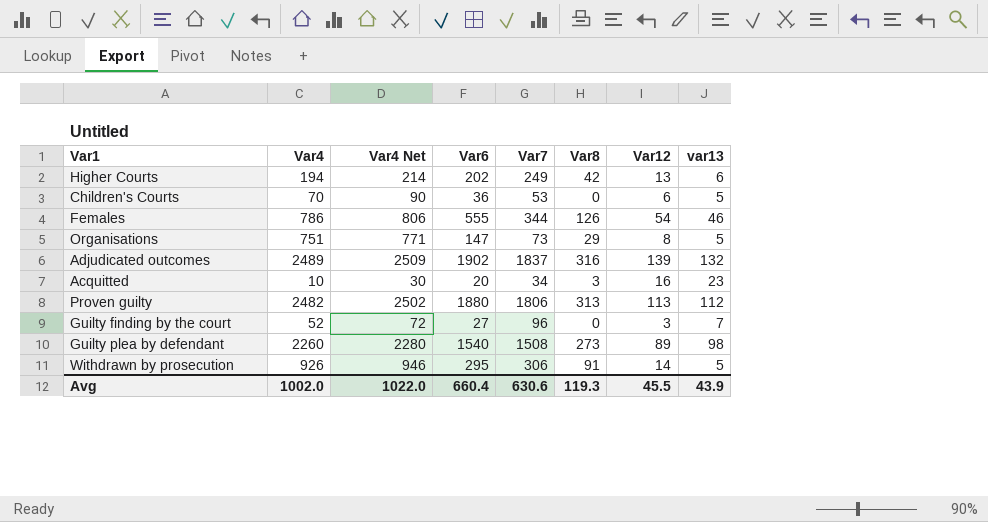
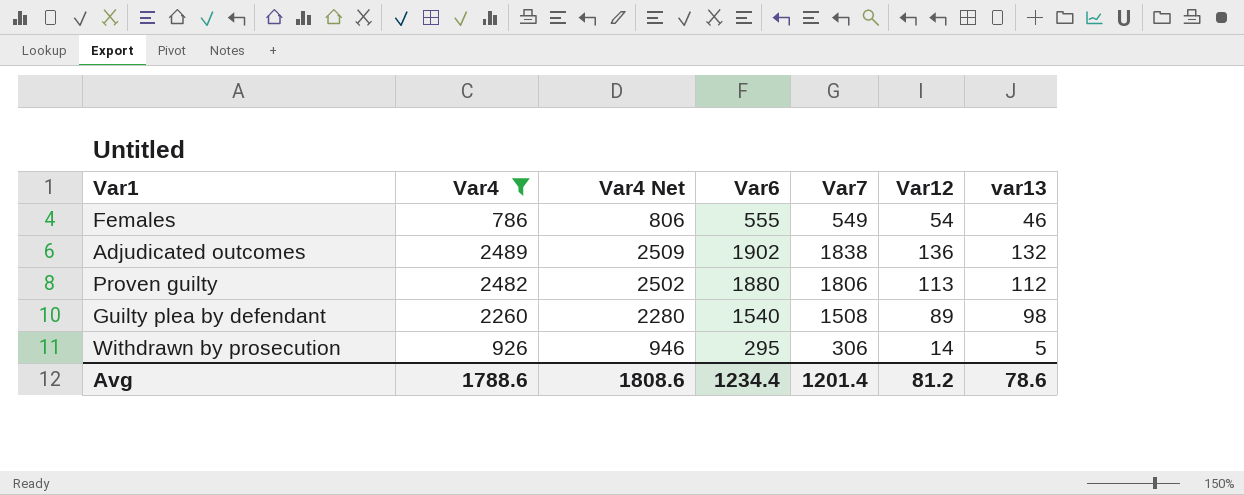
filter: none -> Var4 >= 786
column Var8 | position: 6 -> none
Females | Var7: 344 -> 549
Adjudicated outcomes | Var7: 1837 -> 1838
Adjudicated outcomes | Var12: 139 -> 136
Avg | Var4: 1002.0 -> 1788.6
Avg | Var4 Net: 1022.0 -> 1808.6
Avg | Var6: 660.4 -> 1234.4
Avg | Var7: 630.6 -> 1201.4
Avg | Var12: 45.5 -> 81.2
Avg | var13: 43.9 -> 78.6

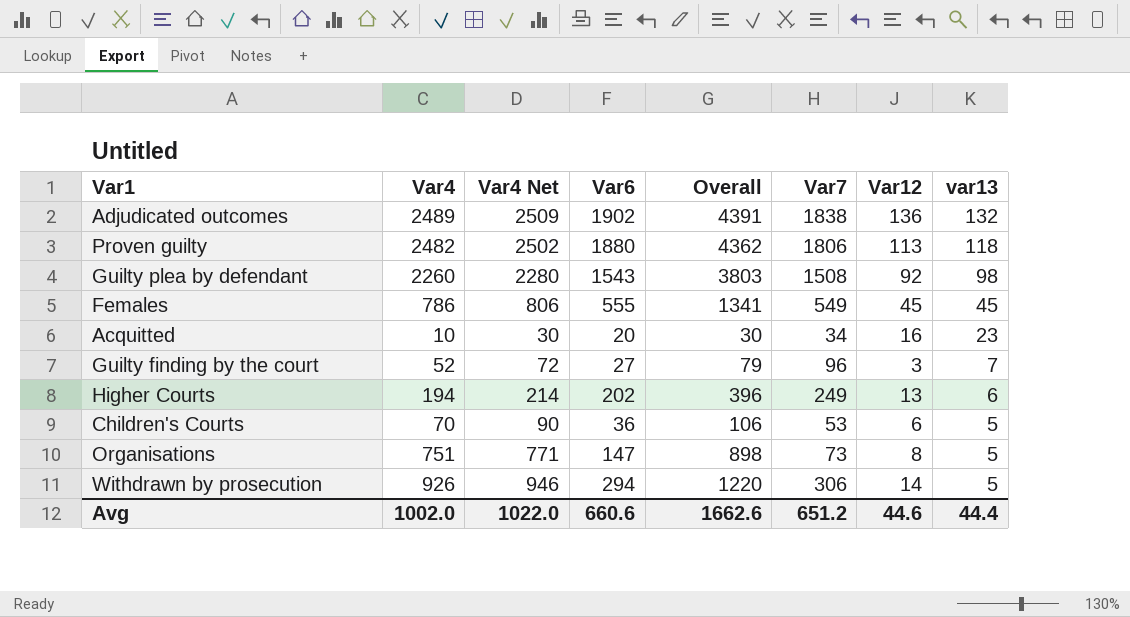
filter: Var4 >= 786 -> none
row order: none -> var13 descending
column Overall | formula: none -> [Var4] + [Var6]
Proven guilty | var13: 112 -> 118
Guilty plea by defendant | Var6: 1540 -> 1543
Guilty plea by defendant | Var12: 89 -> 92
Females | Var12: 54 -> 45
Females | var13: 46 -> 45
Withdrawn by prosecution | Var6: 295 -> 294
Avg | Var4: 1788.6 -> 1002.0
Avg | Var4 Net: 1808.6 -> 1022.0
Avg | Var6: 1234.4 -> 660.6
Avg | Var7: 1201.4 -> 651.2
Avg | Var12: 81.2 -> 44.6
Avg | var13: 78.6 -> 44.4

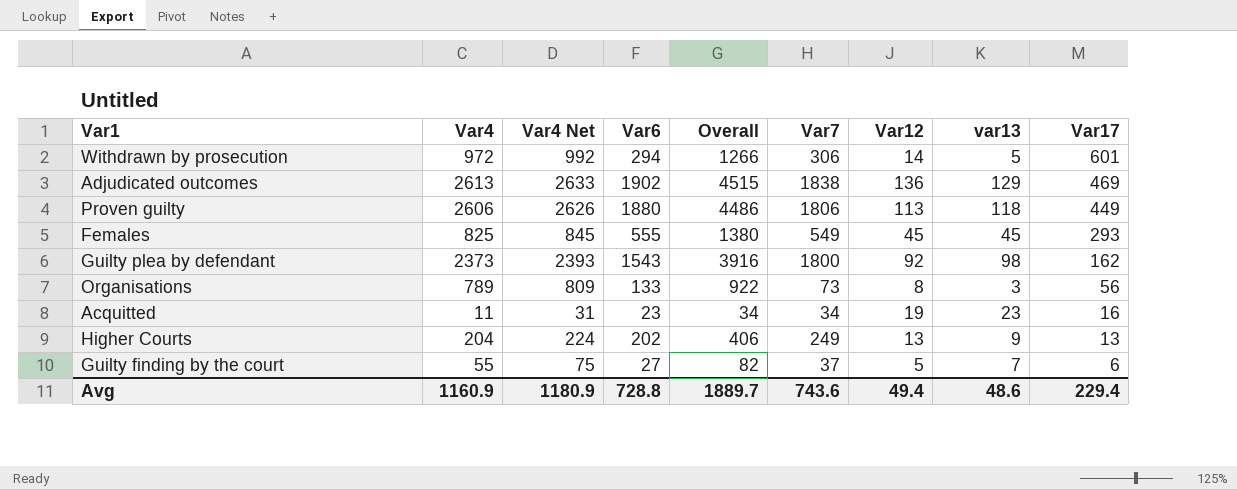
row order: var13 descending -> Var17 descending
column Var17 | position: none -> 9
row Children's Courts: 70 | 90 | 36 | 106 | 53 | 6 | 5 -> none
Withdrawn by prosecution | Var4: 926 -> 972
Withdrawn by prosecution | Var4 Net: 946 -> 992
Withdrawn by prosecution | Overall: 1220 -> 1266
Adjudicated outcomes | Var4: 2489 -> 2613
Adjudicated outcomes | Var4 Net: 2509 -> 2633
Adjudicated outcomes | Overall: 4391 -> 4515
Adjudicated outcomes | var13: 132 -> 129
Proven guilty | Var4: 2482 -> 2606
Proven guilty | Var4 Net: 2502 -> 2626
Proven guilty | Overall: 4362 -> 4486
Females | Var4: 786 -> 825
Females | Var4 Net: 806 -> 845
Females | Overall: 1341 -> 1380
Guilty plea by defendant | Var4: 2260 -> 2373
Guilty plea by defendant | Var4 Net: 2280 -> 2393
Guilty plea by defendant | Overall: 3803 -> 3916
Guilty plea by defendant | Var7: 1508 -> 1800
Organisations | Var4: 751 -> 789
Organisations | Var4 Net: 771 -> 809
Organisations | Var6: 147 -> 133
Organisations | Overall: 898 -> 922
Organisations | var13: 5 -> 3
Acquitted | Var4: 10 -> 11
Acquitted | Var4 Net: 30 -> 31
Acquitted | Var6: 20 -> 23
Acquitted | Overall: 30 -> 34
Acquitted | Var12: 16 -> 19
Higher Courts | Var4: 194 -> 204
Higher Courts | Var4 Net: 214 -> 224
Higher Courts | Overall: 396 -> 406
Higher Courts | var13: 6 -> 9
Guilty finding by the court | Var4: 52 -> 55
Guilty finding by the court | Var4 Net: 72 -> 75
Guilty finding by the court | Overall: 79 -> 82
Guilty finding by the court | Var7: 96 -> 37
Guilty finding by the court | Var12: 3 -> 5
Avg | Var4: 1002.0 -> 1160.9
Avg | Var4 Net: 1022.0 -> 1180.9
Avg | Var6: 660.6 -> 728.8
Avg | Overall: 1662.6 -> 1889.7
Avg | Var7: 651.2 -> 743.6
Avg | Var12: 44.6 -> 49.4
Avg | var13: 44.4 -> 48.6

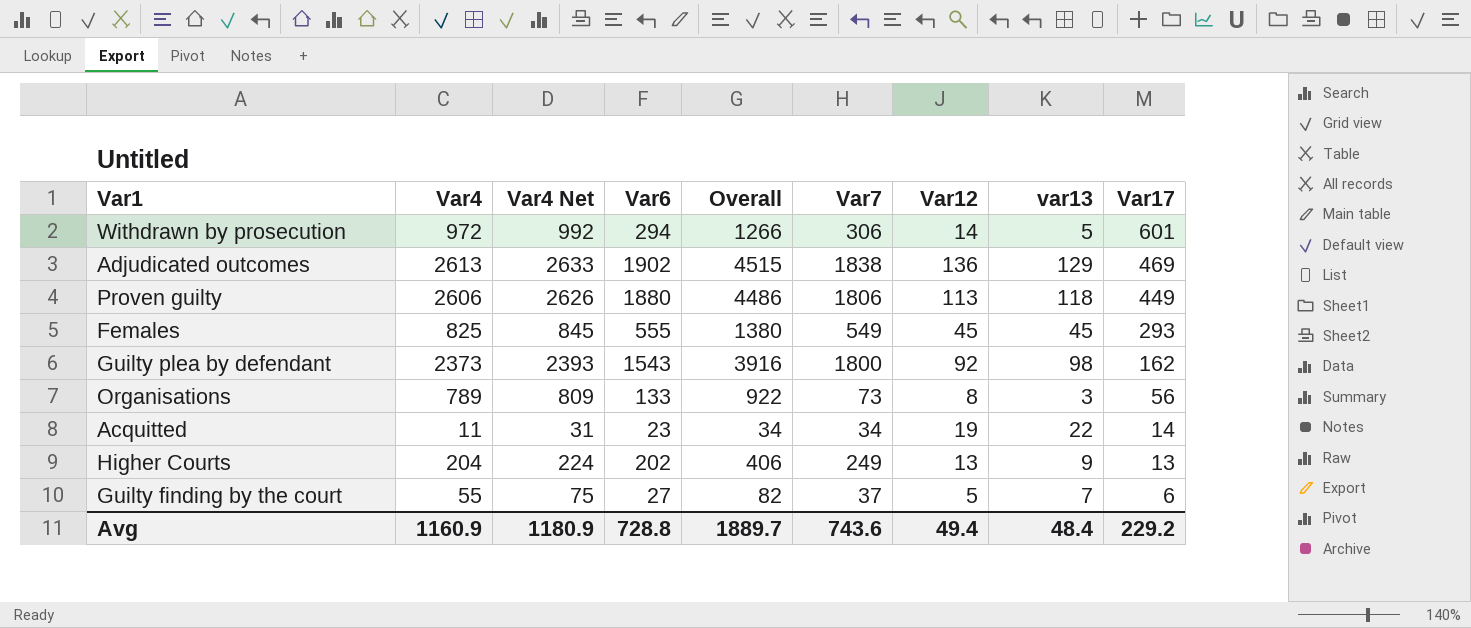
Acquitted | var13: 23 -> 22
Acquitted | Var17: 16 -> 14
Avg | var13: 48.6 -> 48.4
Avg | Var17: 229.4 -> 229.2

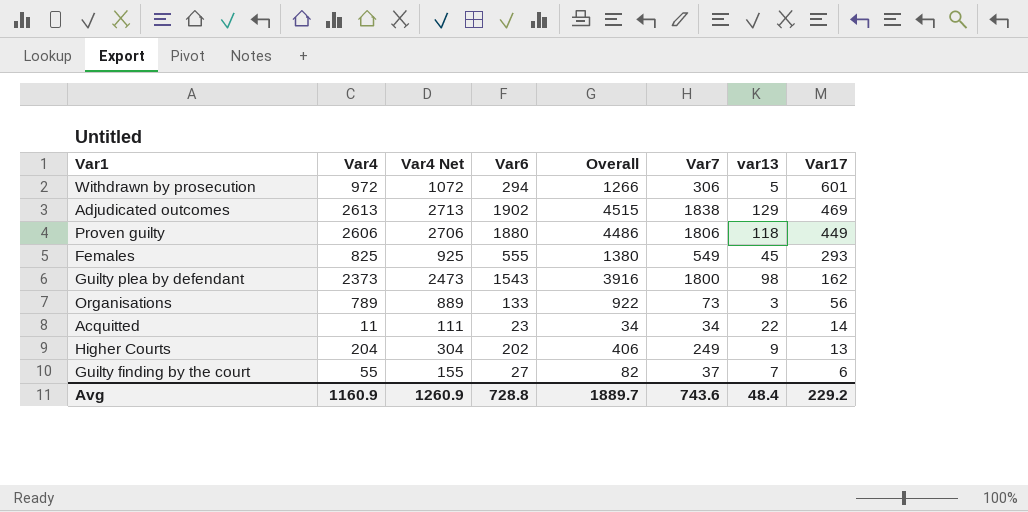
column Var12 | position: 7 -> none
column Var4 Net | formula: [Var4] + 20 -> [Var4] + 100
Avg | Var4 Net: 1180.9 -> 1260.9

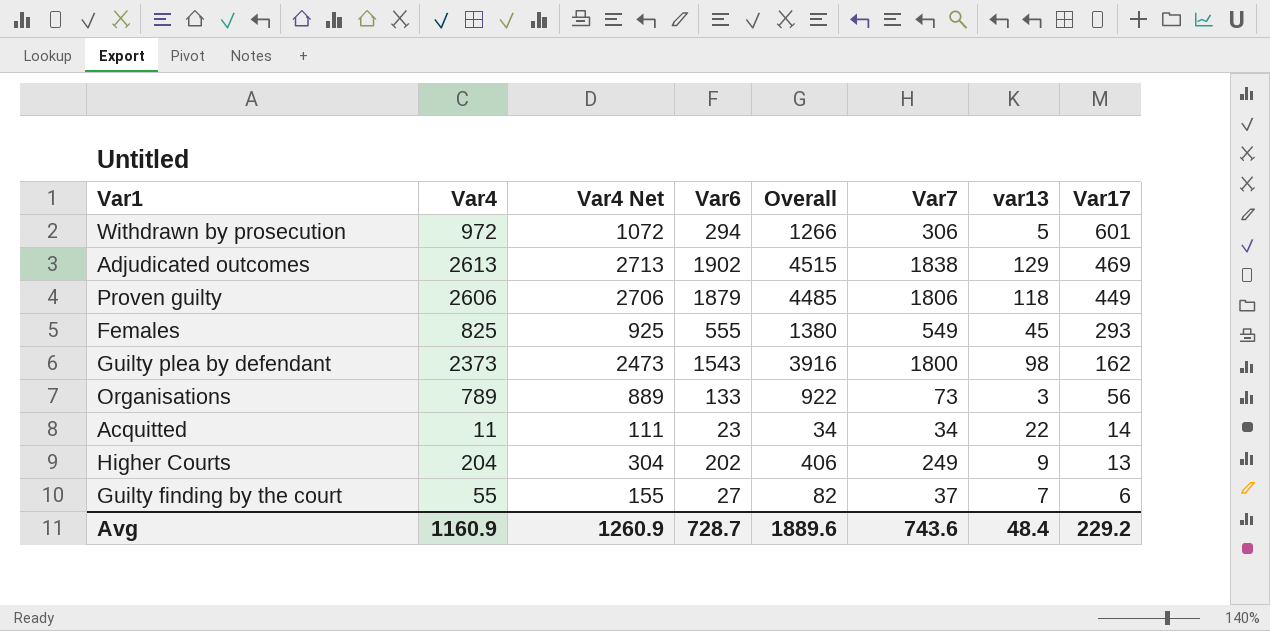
Proven guilty | Var6: 1880 -> 1879
Proven guilty | Overall: 4486 -> 4485
Avg | Var6: 728.8 -> 728.7
Avg | Overall: 1889.7 -> 1889.6

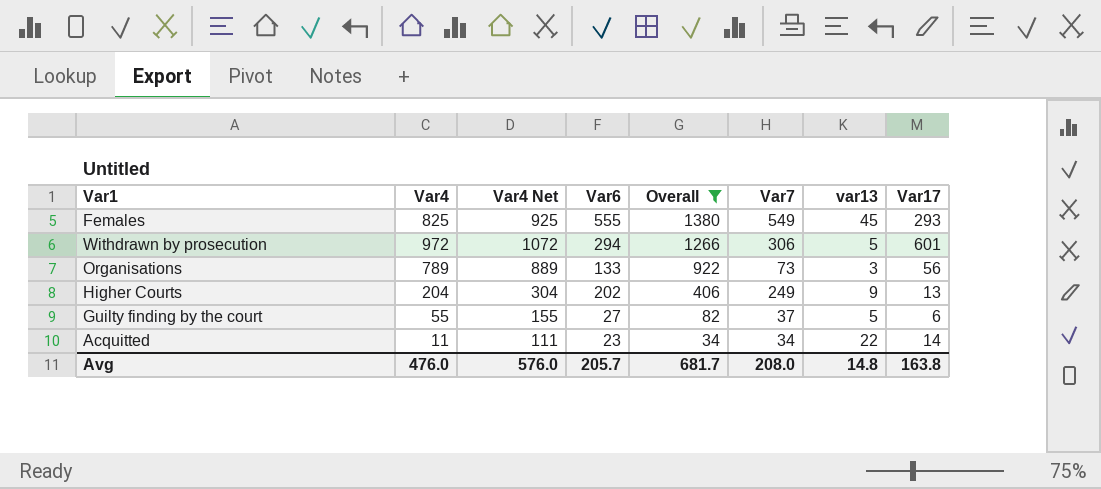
filter: none -> Overall <= 1380
row order: Var17 descending -> Overall descending
Guilty finding by the court | var13: 7 -> 5
Avg | Var4: 1160.9 -> 476.0
Avg | Var4 Net: 1260.9 -> 576.0
Avg | Var6: 728.7 -> 205.7
Avg | Overall: 1889.6 -> 681.7
Avg | Var7: 743.6 -> 208.0
Avg | var13: 48.4 -> 14.8
Avg | Var17: 229.2 -> 163.8

